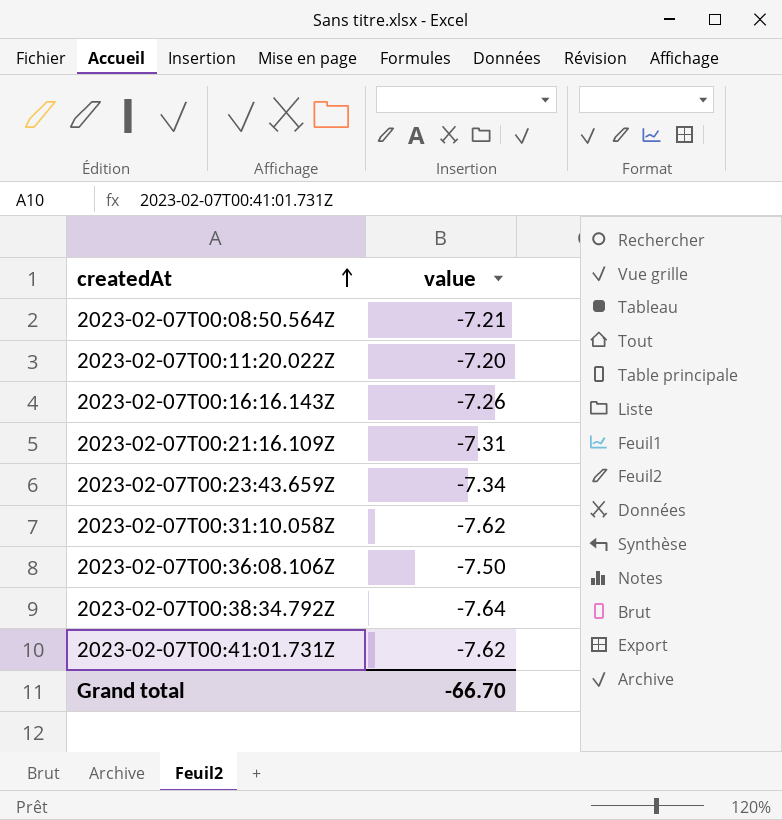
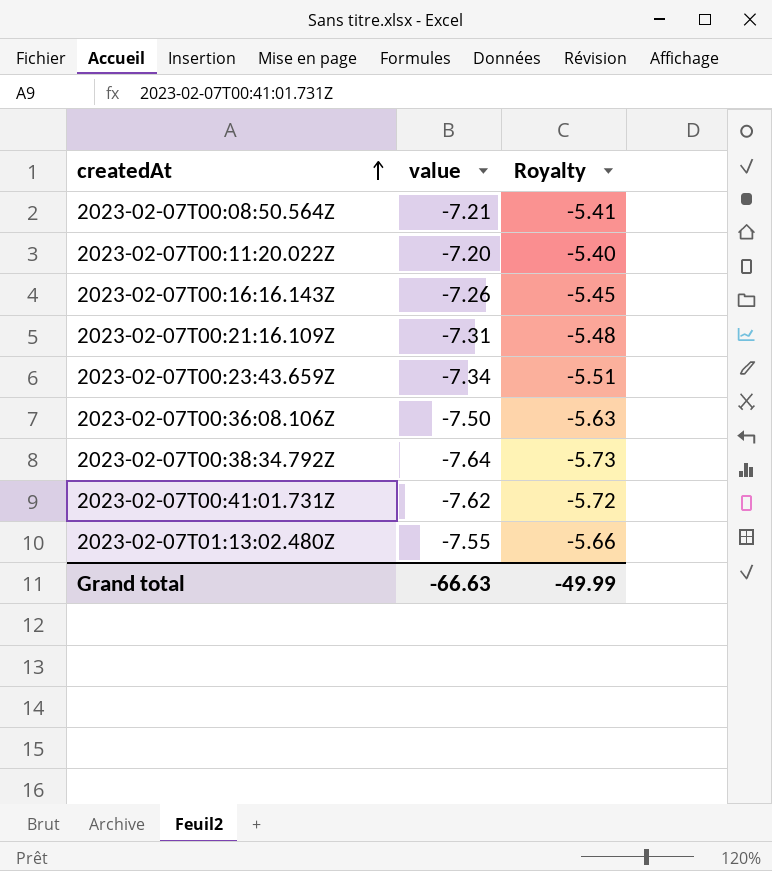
column Royalty | formula: none -> [value] * 0.75
row 2023-02-07T00:31:10.058Z: -7.62 -> none
row 2023-02-07T01:13:02.480Z: none -> -7.55 | -5.66
Grand total | value: -66.70 -> -66.63

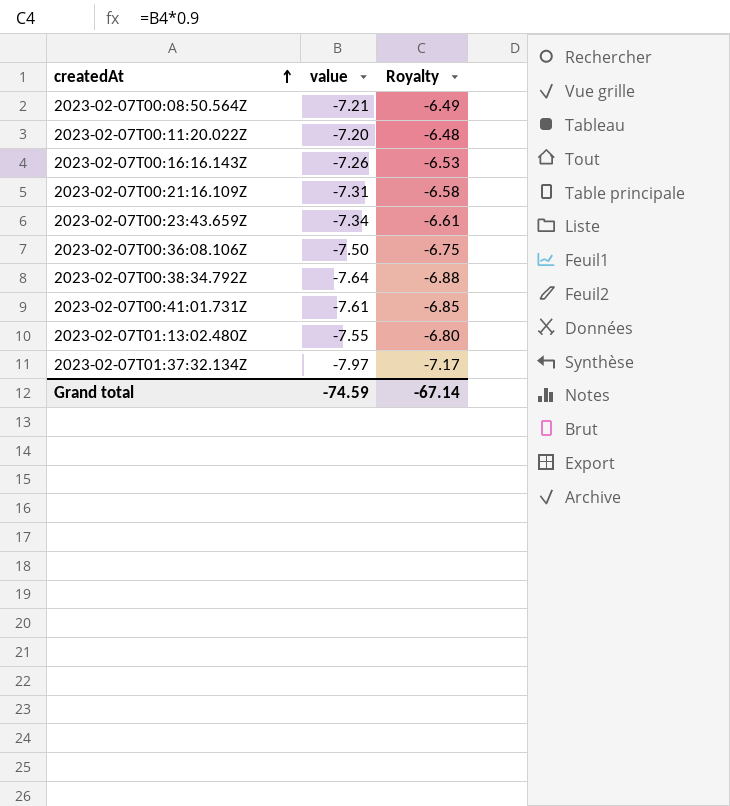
column Royalty | formula: [value] * 0.75 -> [value] * 0.9
2023-02-07T00:41:01.731Z | value: -7.62 -> -7.61
row 2023-02-07T01:37:32.134Z: none -> -7.97 | -7.17
Grand total | value: -66.63 -> -74.59
Grand total | Royalty: -49.99 -> -67.14

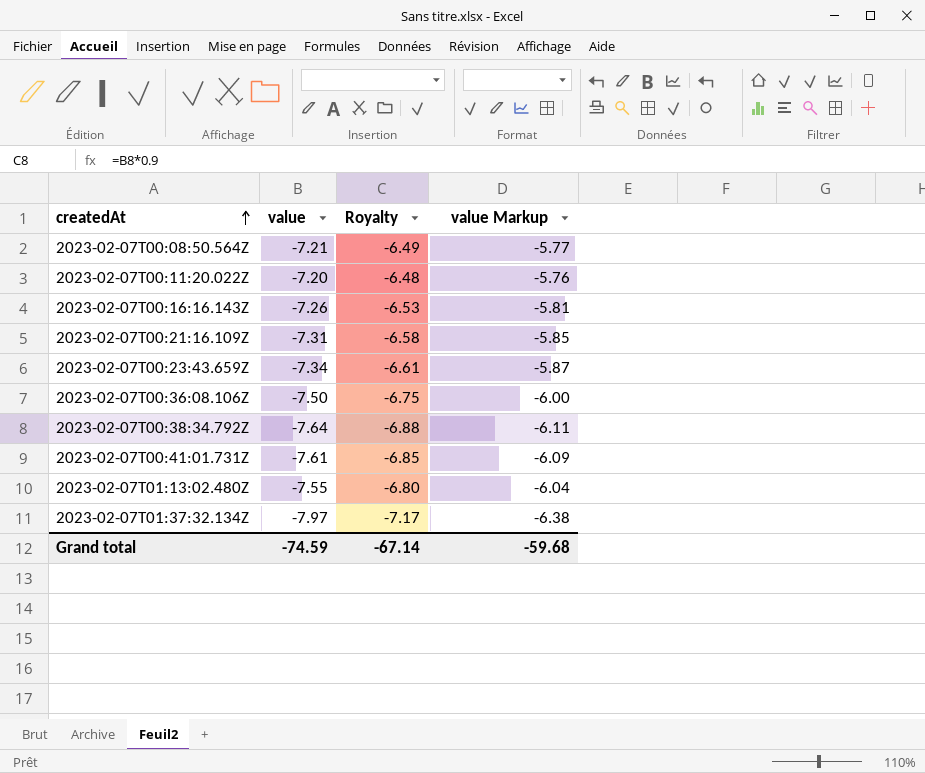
column value Markup | formula: none -> [value] * 0.8

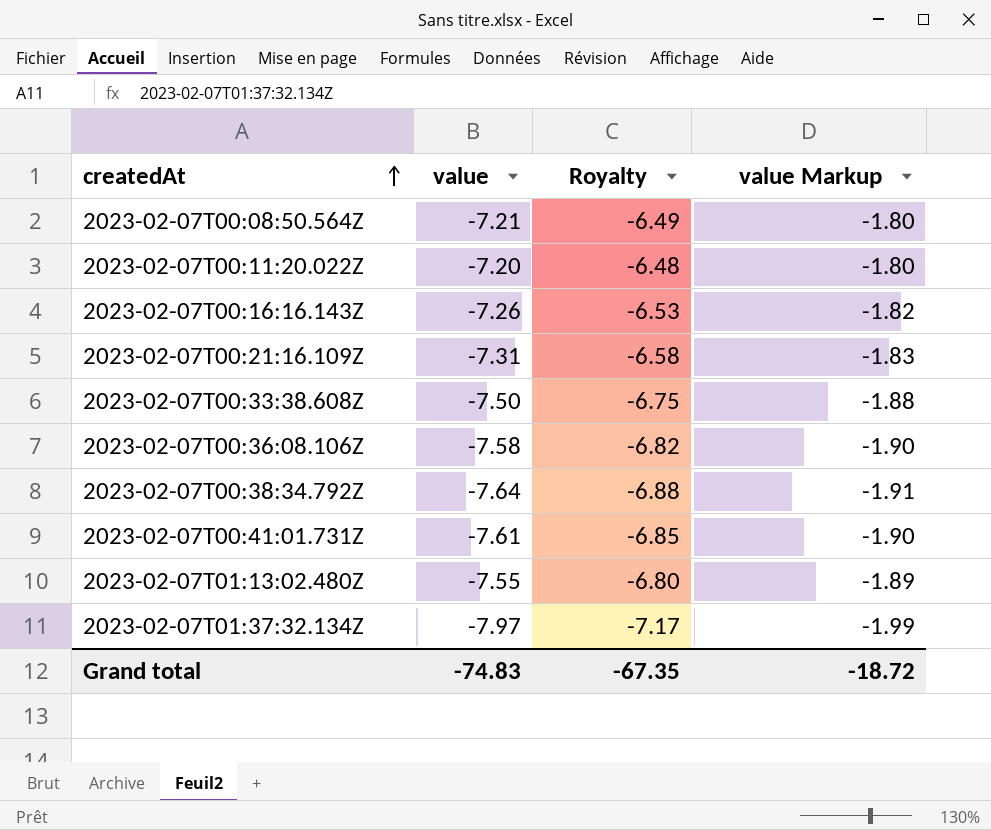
column value Markup | formula: [value] * 0.8 -> [value] * 0.25
row 2023-02-07T00:23:43.659Z: -7.34 | -6.61 | -5.87 -> none
row 2023-02-07T00:33:38.608Z: none -> -7.50 | -6.75 | -1.88
2023-02-07T00:36:08.106Z | value: -7.50 -> -7.58
2023-02-07T00:36:08.106Z | Royalty: -6.75 -> -6.82
Grand total | value: -74.59 -> -74.83
Grand total | Royalty: -67.14 -> -67.35
Grand total | value Markup: -59.68 -> -18.72

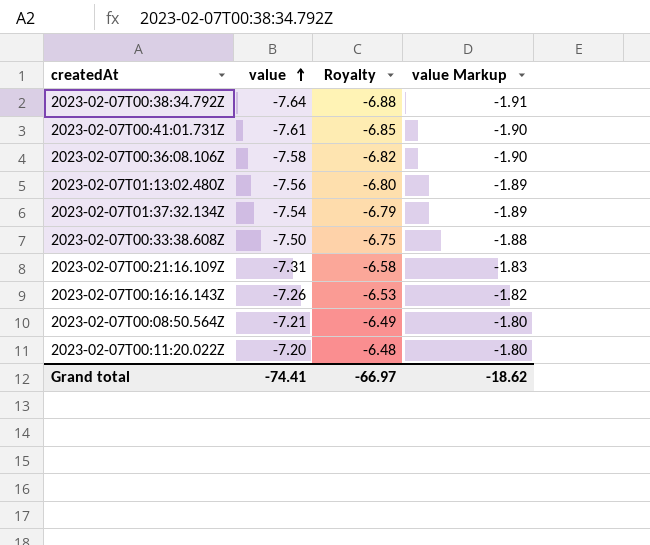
row order: createdAt ascending -> value ascending
2023-02-07T01:13:02.480Z | value: -7.55 -> -7.56
2023-02-07T01:37:32.134Z | value: -7.97 -> -7.54
2023-02-07T01:37:32.134Z | Royalty: -7.17 -> -6.79
2023-02-07T01:37:32.134Z | value Markup: -1.99 -> -1.89
Grand total | value: -74.83 -> -74.41
Grand total | Royalty: -67.35 -> -66.97
Grand total | value Markup: -18.72 -> -18.62

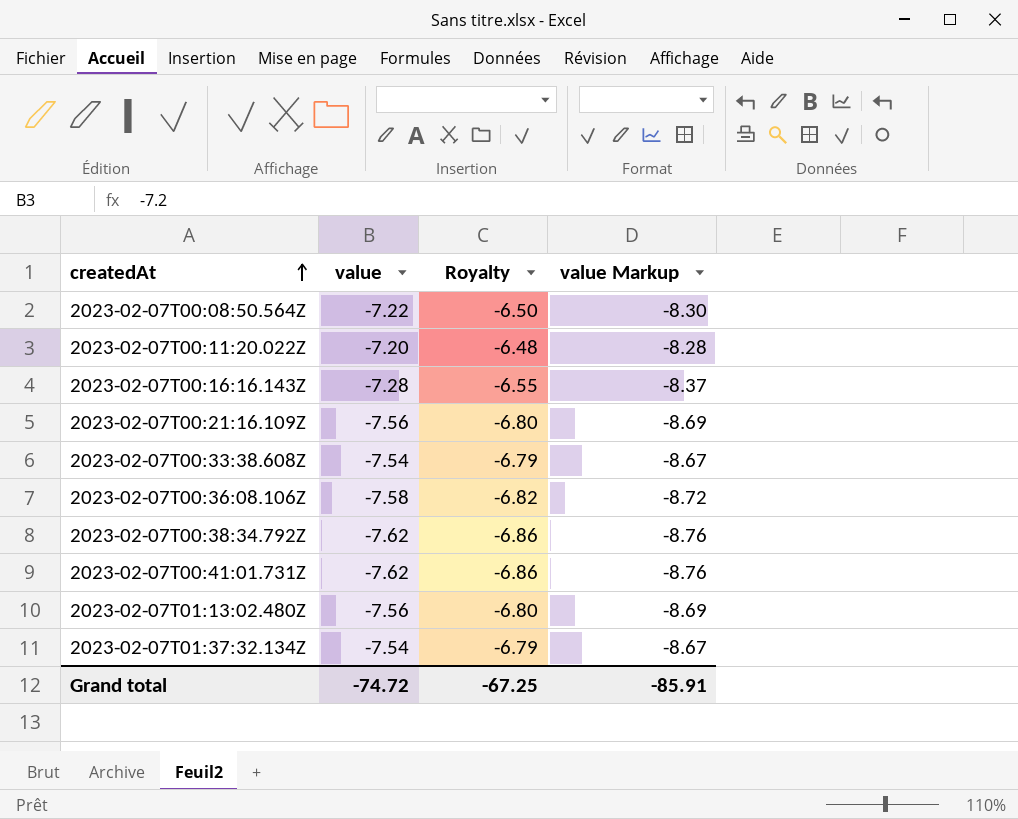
row order: value ascending -> createdAt ascending
column value Markup | formula: [value] * 0.25 -> [value] * 1.15
2023-02-07T00:08:50.564Z | value: -7.21 -> -7.22
2023-02-07T00:08:50.564Z | Royalty: -6.49 -> -6.50
2023-02-07T00:16:16.143Z | value: -7.26 -> -7.28
2023-02-07T00:16:16.143Z | Royalty: -6.53 -> -6.55
2023-02-07T00:21:16.109Z | value: -7.31 -> -7.56
2023-02-07T00:21:16.109Z | Royalty: -6.58 -> -6.80
2023-02-07T00:33:38.608Z | value: -7.50 -> -7.54
2023-02-07T00:33:38.608Z | Royalty: -6.75 -> -6.79
2023-02-07T00:38:34.792Z | value: -7.64 -> -7.62
2023-02-07T00:38:34.792Z | Royalty: -6.88 -> -6.86
2023-02-07T00:41:01.731Z | value: -7.61 -> -7.62
2023-02-07T00:41:01.731Z | Royalty: -6.85 -> -6.86
Grand total | value: -74.41 -> -74.72
Grand total | Royalty: -66.97 -> -67.25
Grand total | value Markup: -18.62 -> -85.91

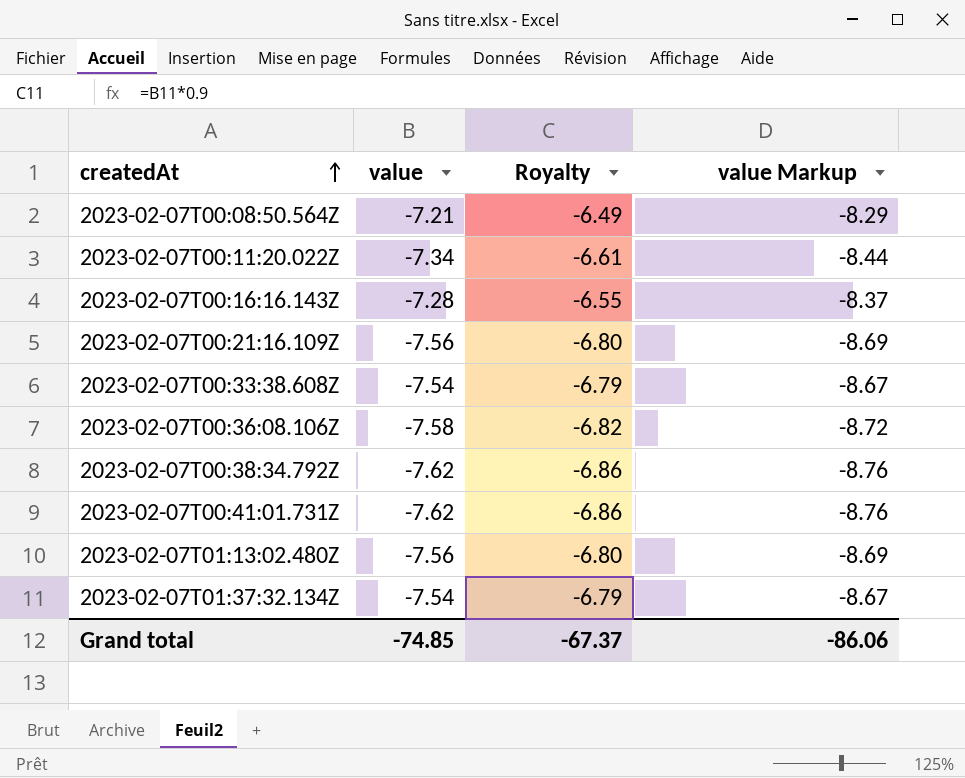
2023-02-07T00:08:50.564Z | value: -7.22 -> -7.21
2023-02-07T00:08:50.564Z | Royalty: -6.50 -> -6.49
2023-02-07T00:08:50.564Z | value Markup: -8.30 -> -8.29
2023-02-07T00:11:20.022Z | value: -7.20 -> -7.34
2023-02-07T00:11:20.022Z | Royalty: -6.48 -> -6.61
2023-02-07T00:11:20.022Z | value Markup: -8.28 -> -8.44
Grand total | value: -74.72 -> -74.85
Grand total | Royalty: -67.25 -> -67.37
Grand total | value Markup: -85.91 -> -86.06

